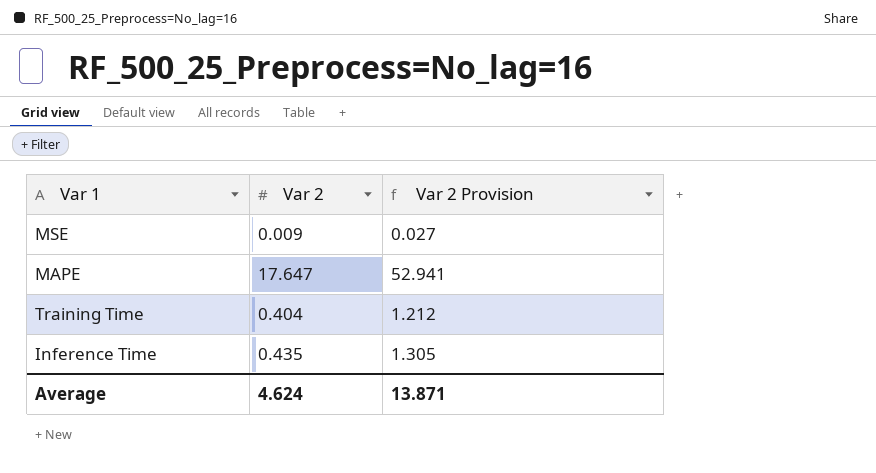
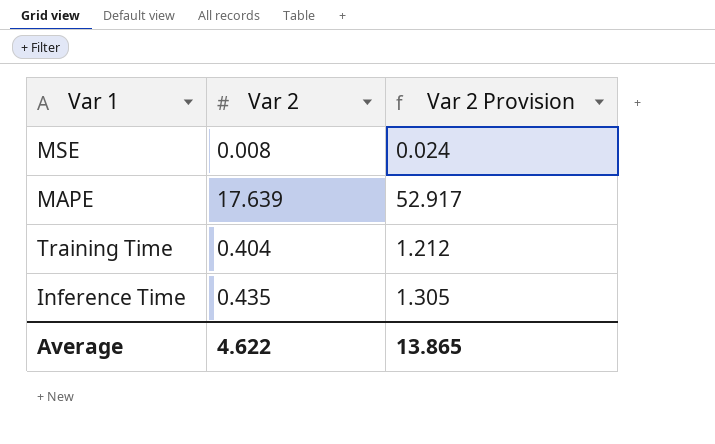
MSE | Var 2: 0.009 -> 0.008
MSE | Var 2 Provision: 0.027 -> 0.024
MAPE | Var 2: 17.647 -> 17.639
MAPE | Var 2 Provision: 52.941 -> 52.917
Average | Var 2: 4.624 -> 4.622
Average | Var 2 Provision: 13.871 -> 13.865

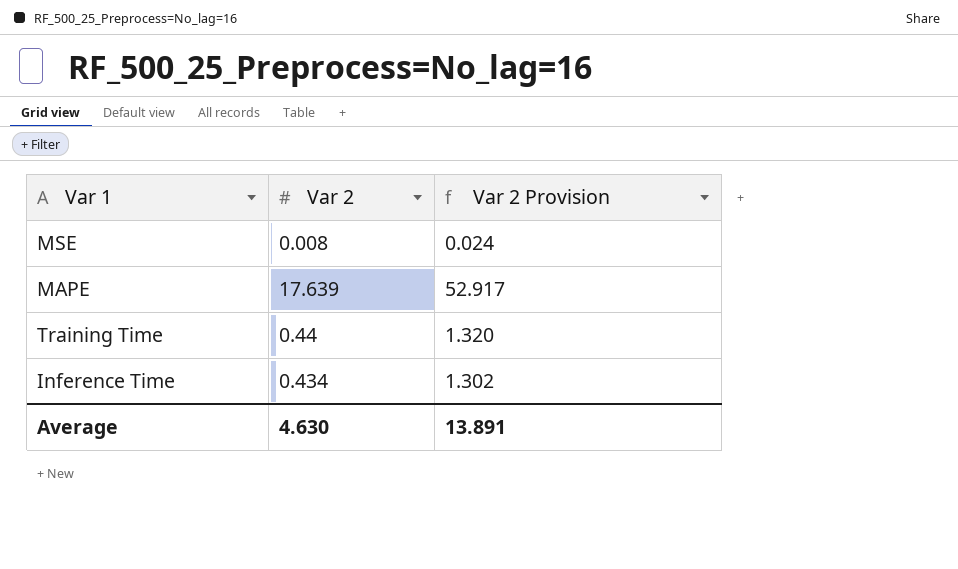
Training Time | Var 2: 0.404 -> 0.44
Training Time | Var 2 Provision: 1.212 -> 1.320
Inference Time | Var 2: 0.435 -> 0.434
Inference Time | Var 2 Provision: 1.305 -> 1.302
Average | Var 2: 4.622 -> 4.630
Average | Var 2 Provision: 13.865 -> 13.891

